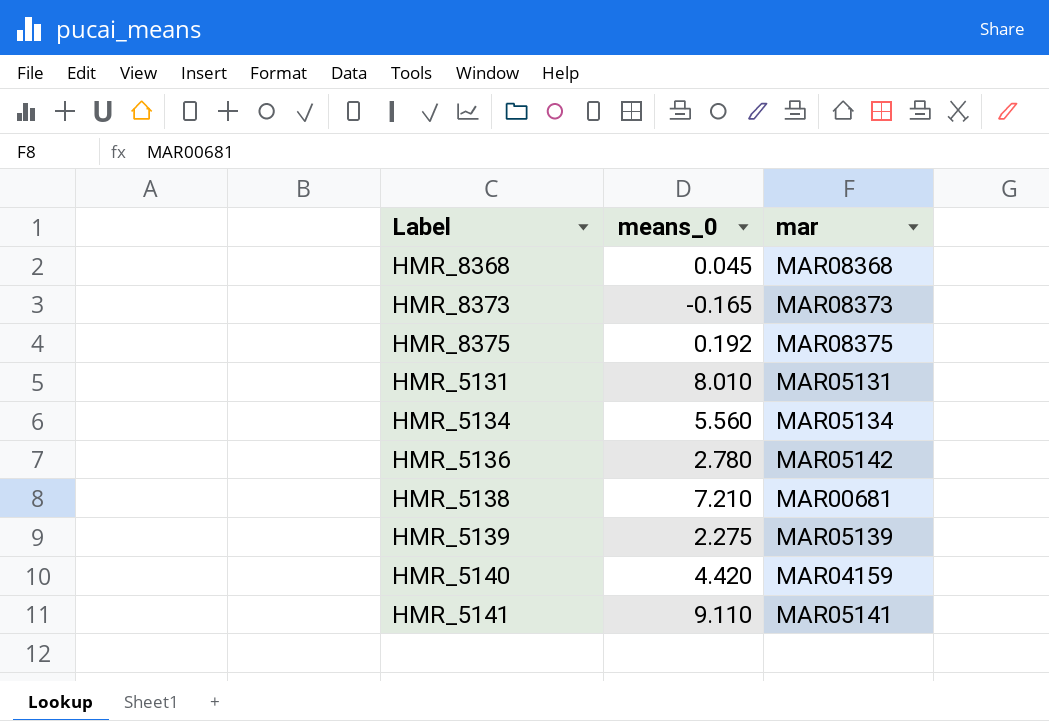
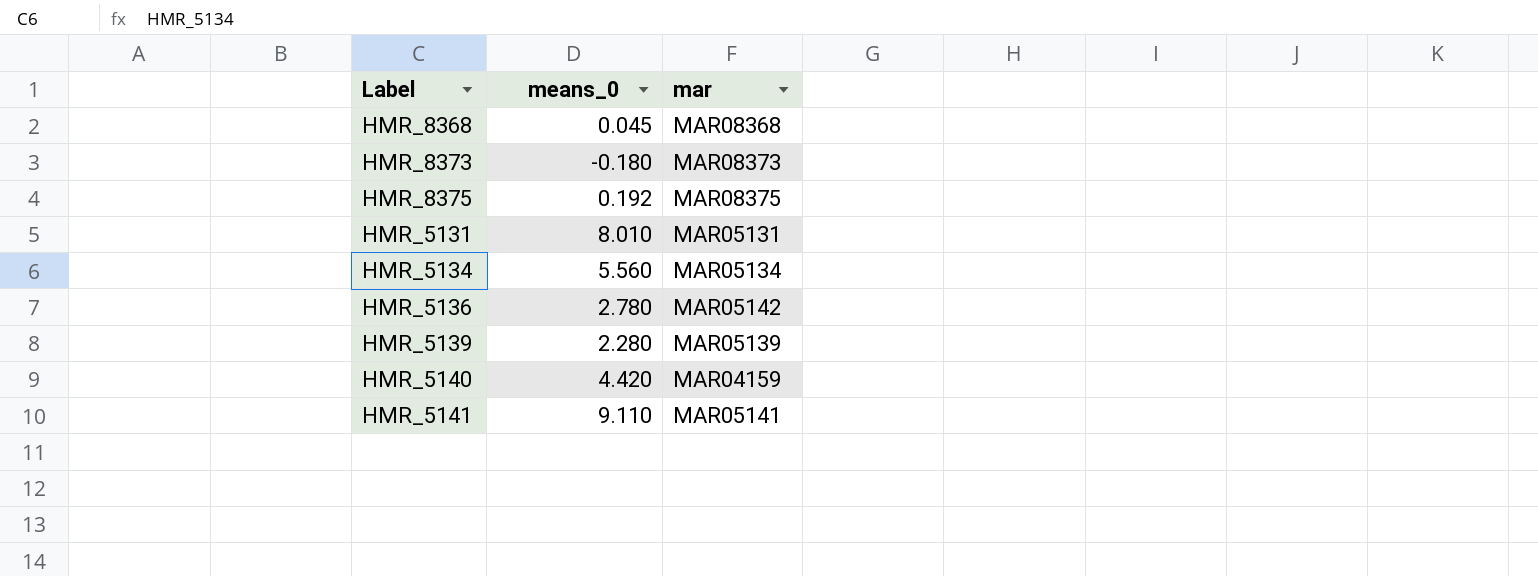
row HMR_5138: 7.210 | MAR00681 -> none
HMR_8373 | means_0: -0.165 -> -0.180
HMR_5139 | means_0: 2.275 -> 2.280

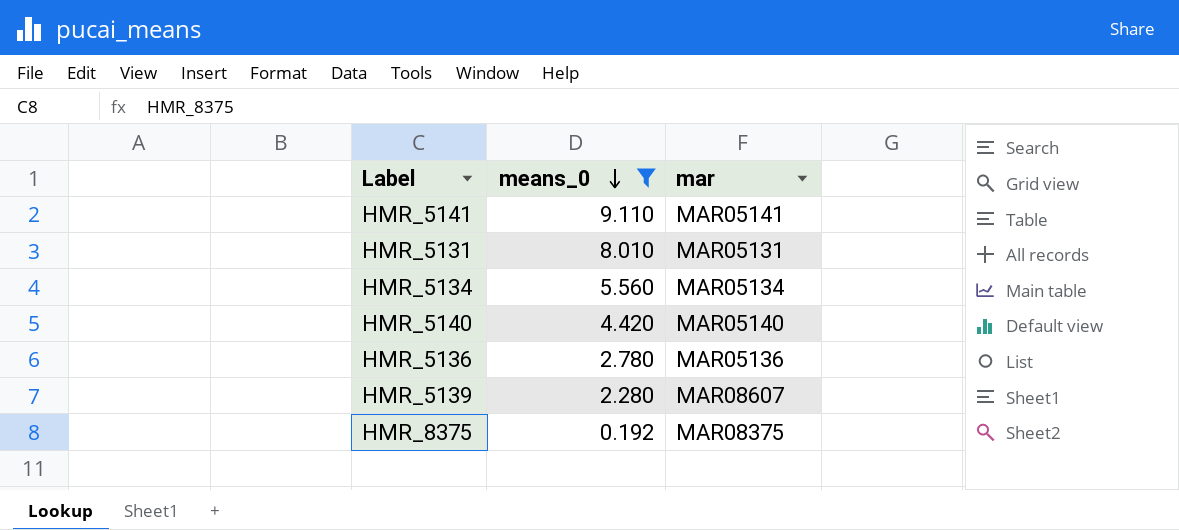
filter: none -> means_0 >= 0.192
row order: none -> means_0 descending
HMR_5140 | mar: MAR04159 -> MAR05140
HMR_5136 | mar: MAR05142 -> MAR05136
HMR_5139 | mar: MAR05139 -> MAR08607

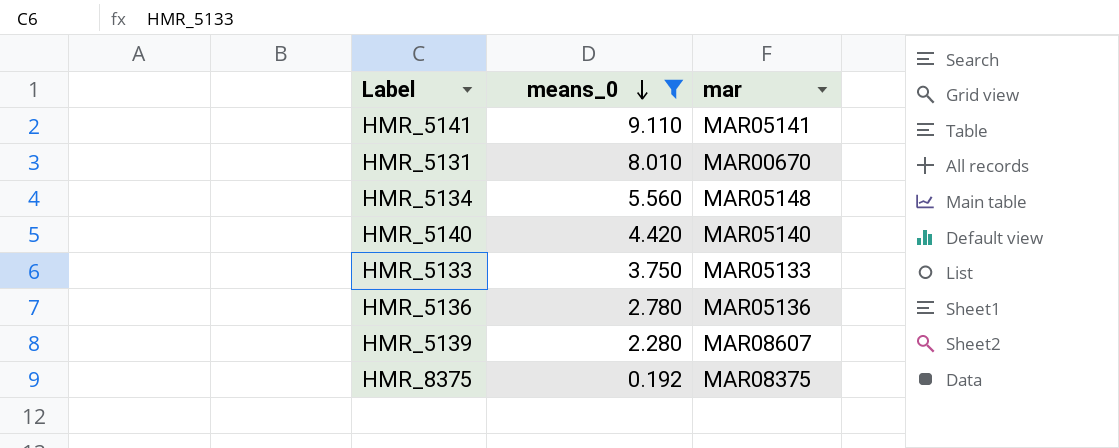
HMR_5131 | mar: MAR05131 -> MAR00670
HMR_5134 | mar: MAR05134 -> MAR05148
row HMR_5133: none -> 3.750 | MAR05133

